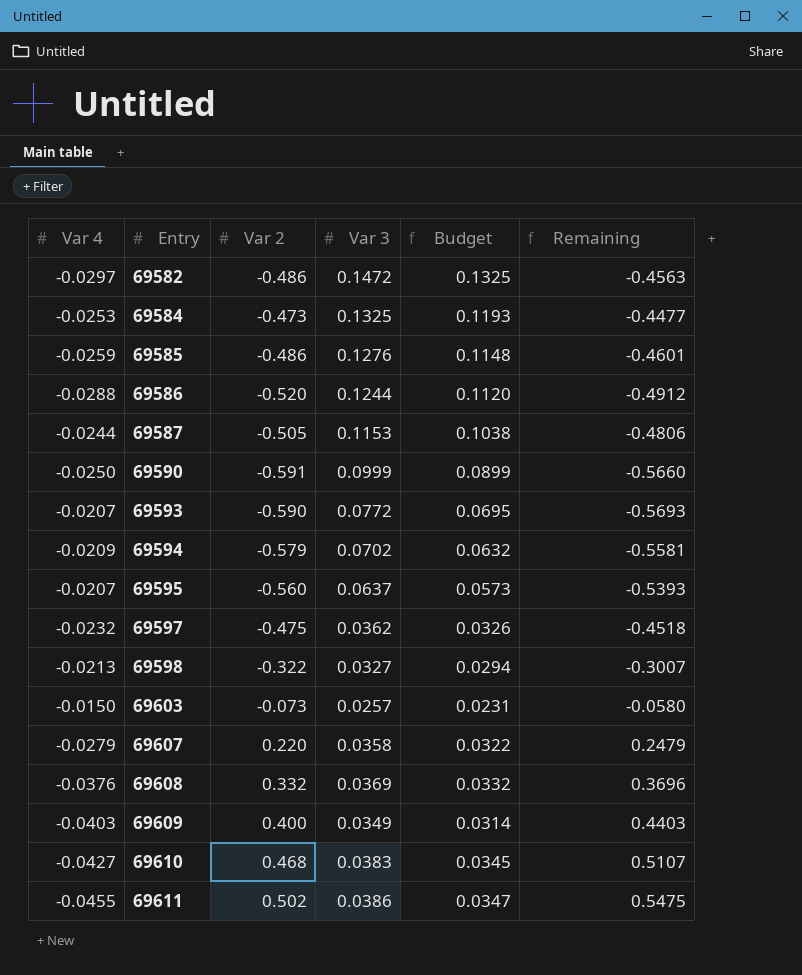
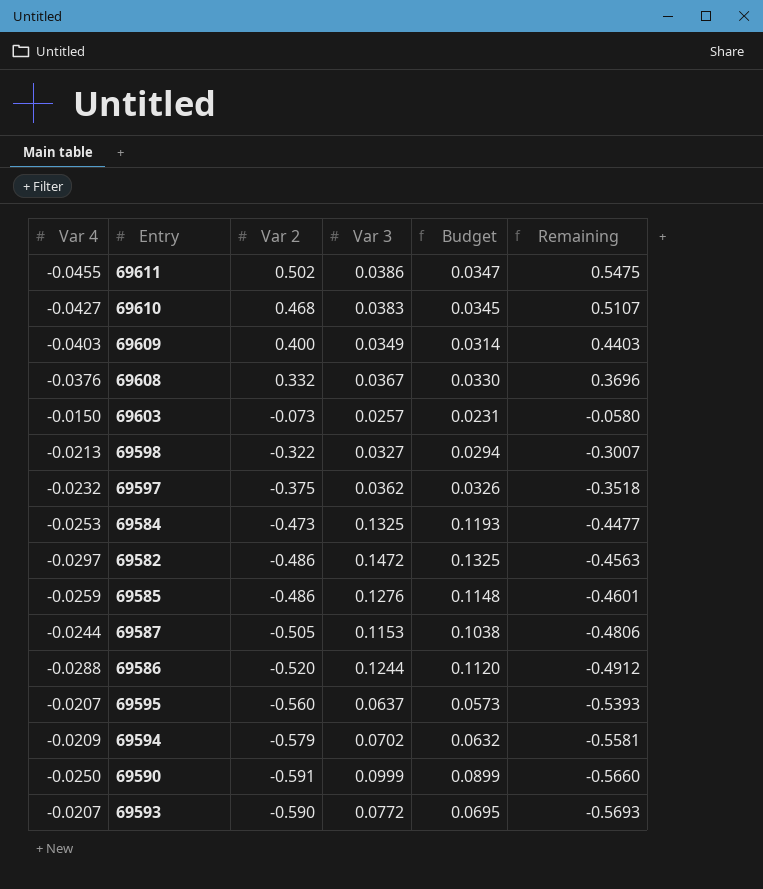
row order: Entry ascending -> Remaining descending
row 69607: -0.0279 | 0.220 | 0.0358 | 0.0322 | 0.2479 -> none
69608 | Var 3: 0.0369 -> 0.0367
69608 | Budget: 0.0332 -> 0.0330
69597 | Var 2: -0.475 -> -0.375
69597 | Remaining: -0.4518 -> -0.3518

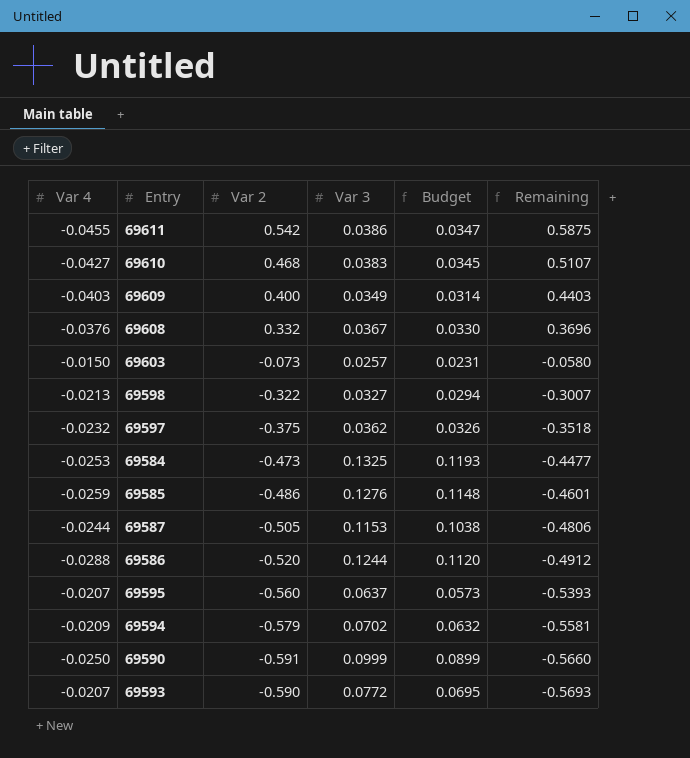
row 69582: -0.0297 | -0.486 | 0.1472 | 0.1325 | -0.4563 -> none
69611 | Var 2: 0.502 -> 0.542
69611 | Remaining: 0.5475 -> 0.5875

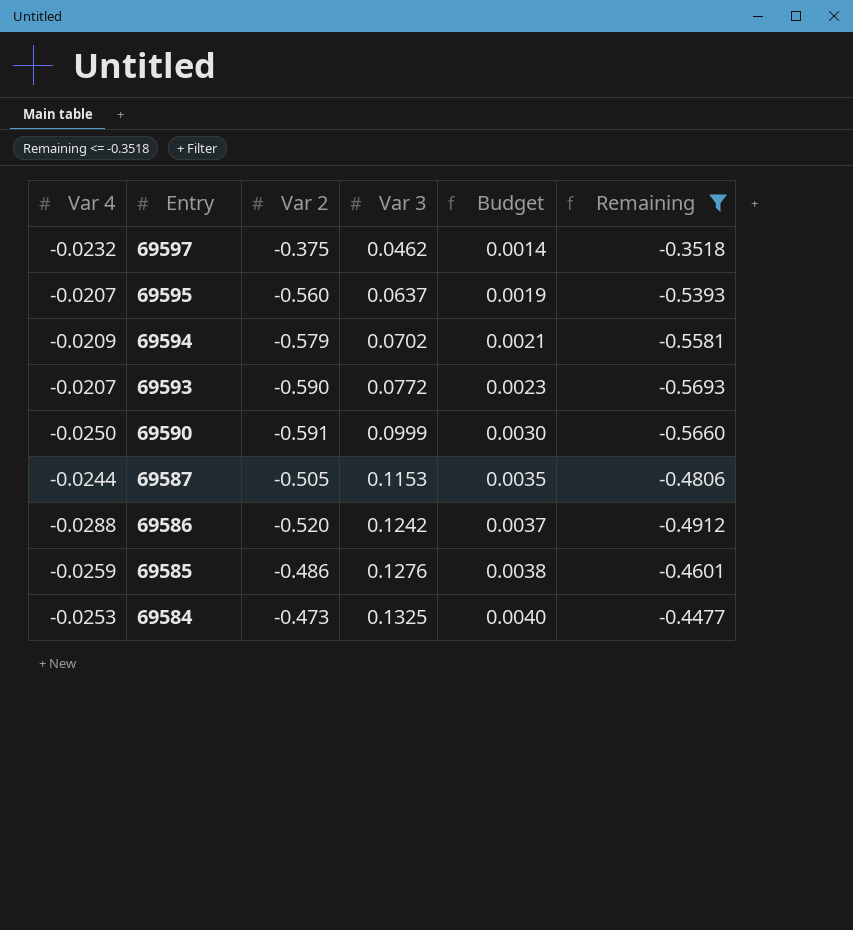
filter: none -> Remaining <= -0.3518
row order: Remaining descending -> Entry descending
column Budget | formula: [Var 3] * 0.9 -> [Var 3] * 0.03
69597 | Var 3: 0.0362 -> 0.0462
69586 | Var 3: 0.1244 -> 0.1242

